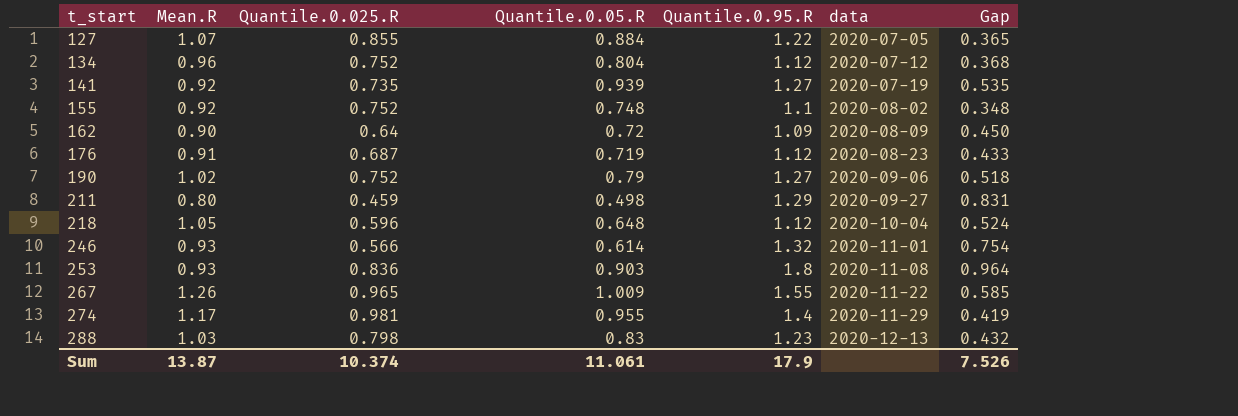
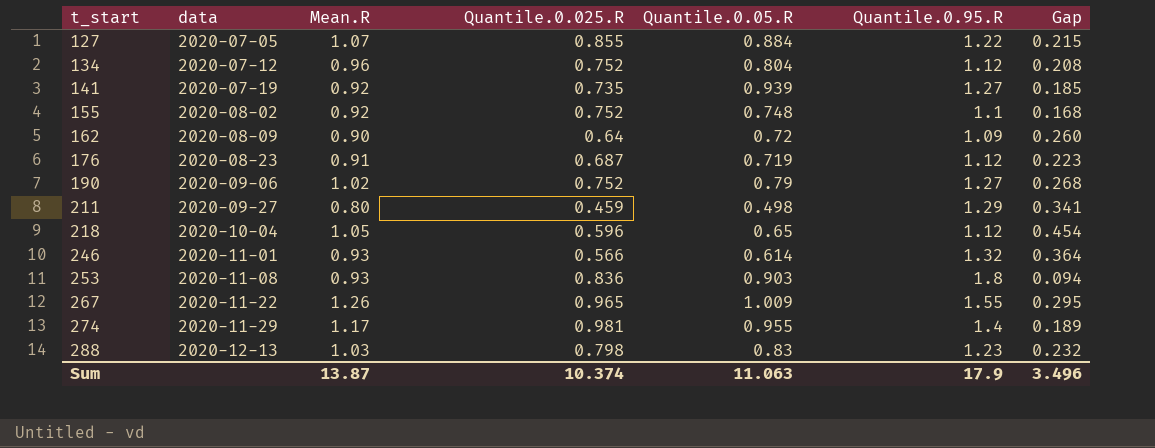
column data | position: 6 -> 2
column Gap | formula: [Quantile.0.95.R] - [Quantile.0.025.R] -> [Mean.R] - [Quantile.0.025.R]
218 | Quantile.0.05.R: 0.648 -> 0.65
Sum | Quantile.0.05.R: 11.061 -> 11.063
Sum | Gap: 7.526 -> 3.496

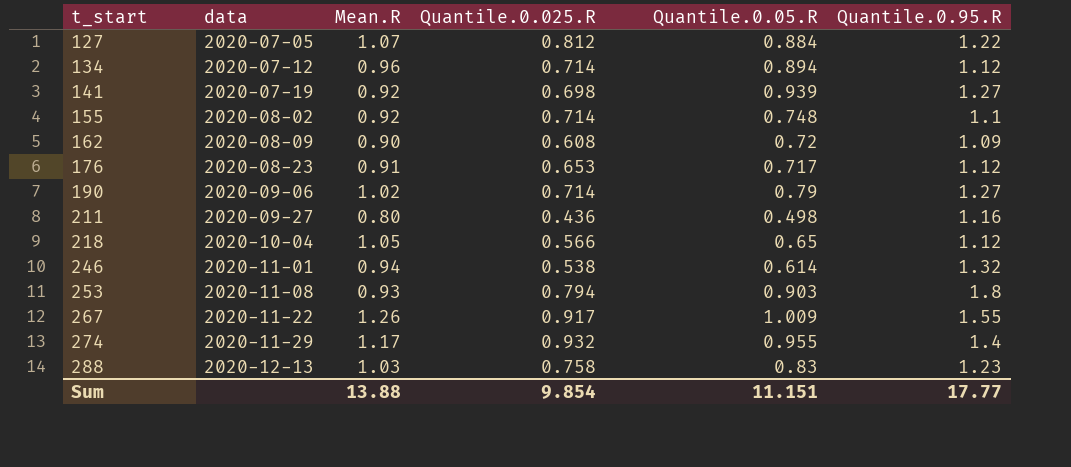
column Gap | formula: [Mean.R] - [Quantile.0.025.R] -> none
127 | Quantile.0.025.R: 0.855 -> 0.812
134 | Quantile.0.025.R: 0.752 -> 0.714
134 | Quantile.0.05.R: 0.804 -> 0.894
141 | Quantile.0.025.R: 0.735 -> 0.698
155 | Quantile.0.025.R: 0.752 -> 0.714
162 | Quantile.0.025.R: 0.64 -> 0.608
176 | Quantile.0.025.R: 0.687 -> 0.653
176 | Quantile.0.05.R: 0.719 -> 0.717
190 | Quantile.0.025.R: 0.752 -> 0.714
211 | Quantile.0.025.R: 0.459 -> 0.436
211 | Quantile.0.95.R: 1.29 -> 1.16
218 | Quantile.0.025.R: 0.596 -> 0.566
246 | Mean.R: 0.93 -> 0.94
246 | Quantile.0.025.R: 0.566 -> 0.538
253 | Quantile.0.025.R: 0.836 -> 0.794
267 | Quantile.0.025.R: 0.965 -> 0.917
274 | Quantile.0.025.R: 0.981 -> 0.932
288 | Quantile.0.025.R: 0.798 -> 0.758
Sum | Mean.R: 13.87 -> 13.88
Sum | Quantile.0.025.R: 10.374 -> 9.854
Sum | Quantile.0.05.R: 11.063 -> 11.151
Sum | Quantile.0.95.R: 17.9 -> 17.77

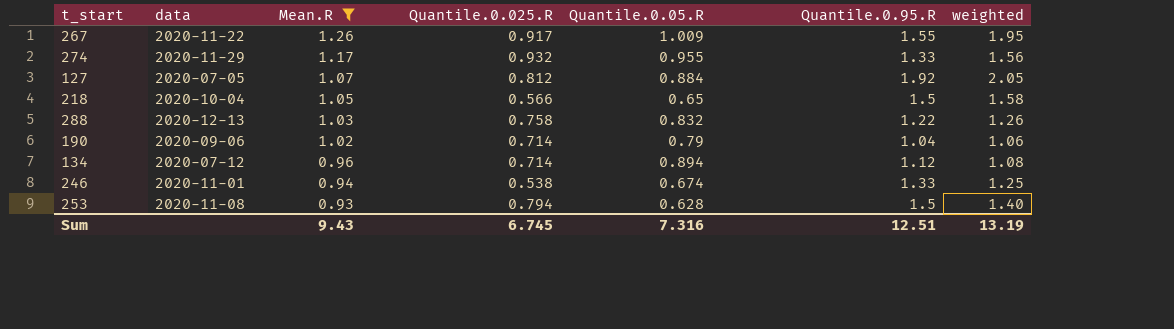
filter: none -> Mean.R >= 0.93
row order: t_start ascending -> Mean.R descending
column weighted | formula: none -> [Mean.R] * [Quantile.0.95.R]
274 | Quantile.0.95.R: 1.4 -> 1.33
127 | Quantile.0.95.R: 1.22 -> 1.92
218 | Quantile.0.95.R: 1.12 -> 1.5
288 | Quantile.0.05.R: 0.83 -> 0.832
288 | Quantile.0.95.R: 1.23 -> 1.22
190 | Quantile.0.95.R: 1.27 -> 1.04
246 | Quantile.0.05.R: 0.614 -> 0.674
246 | Quantile.0.95.R: 1.32 -> 1.33
253 | Quantile.0.05.R: 0.903 -> 0.628
253 | Quantile.0.95.R: 1.8 -> 1.5
Sum | Mean.R: 13.88 -> 9.43
Sum | Quantile.0.025.R: 9.854 -> 6.745
Sum | Quantile.0.05.R: 11.151 -> 7.316
Sum | Quantile.0.95.R: 17.77 -> 12.51

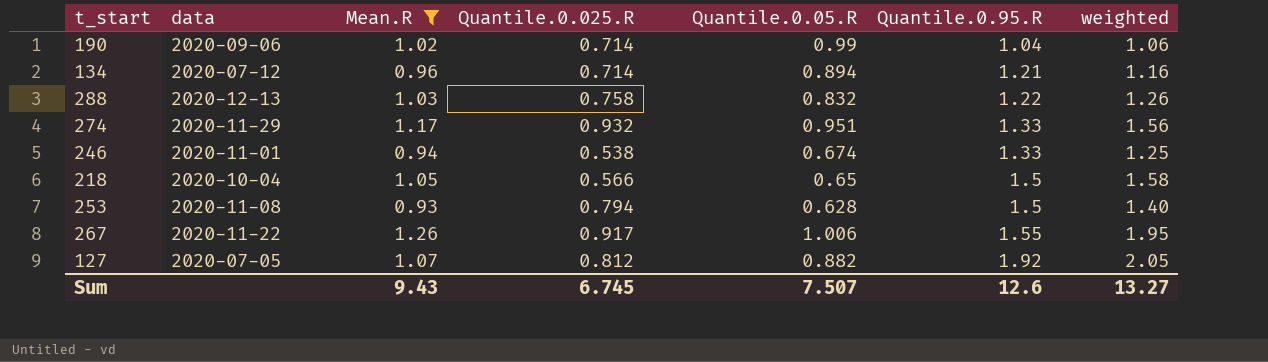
row order: Mean.R descending -> Quantile.0.95.R ascending
190 | Quantile.0.05.R: 0.79 -> 0.99
134 | Quantile.0.95.R: 1.12 -> 1.21
134 | weighted: 1.08 -> 1.16
274 | Quantile.0.05.R: 0.955 -> 0.951
267 | Quantile.0.05.R: 1.009 -> 1.006
127 | Quantile.0.05.R: 0.884 -> 0.882
Sum | Quantile.0.05.R: 7.316 -> 7.507
Sum | Quantile.0.95.R: 12.51 -> 12.6
Sum | weighted: 13.19 -> 13.27

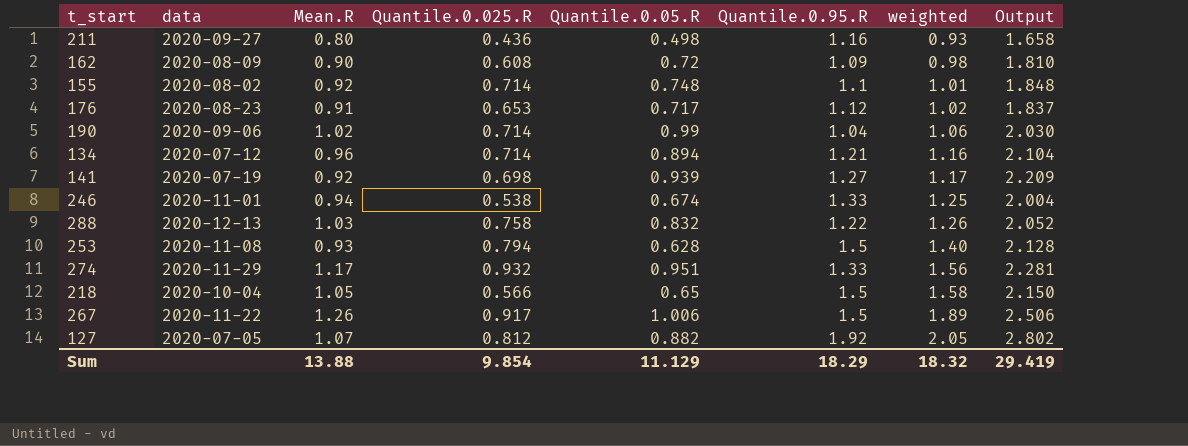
filter: Mean.R >= 0.93 -> none
row order: Quantile.0.95.R ascending -> weighted ascending
column Output | formula: none -> [Quantile.0.05.R] + [Quantile.0.95.R]
267 | Quantile.0.95.R: 1.55 -> 1.5
267 | weighted: 1.95 -> 1.89
Sum | Mean.R: 9.43 -> 13.88
Sum | Quantile.0.025.R: 6.745 -> 9.854
Sum | Quantile.0.05.R: 7.507 -> 11.129
Sum | Quantile.0.95.R: 12.6 -> 18.29
Sum | weighted: 13.27 -> 18.32

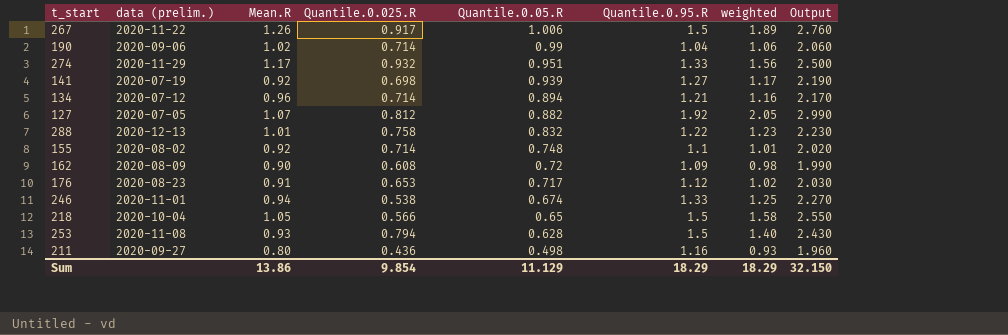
row order: weighted ascending -> Quantile.0.05.R descending
column name: data -> data (prelim.)
column Output | formula: [Quantile.0.05.R] + [Quantile.0.95.R] -> [Mean.R] + [Quantile.0.95.R]
288 | Mean.R: 1.03 -> 1.01
288 | weighted: 1.26 -> 1.23
Sum | Mean.R: 13.88 -> 13.86
Sum | weighted: 18.32 -> 18.29
Sum | Output: 29.419 -> 32.150

